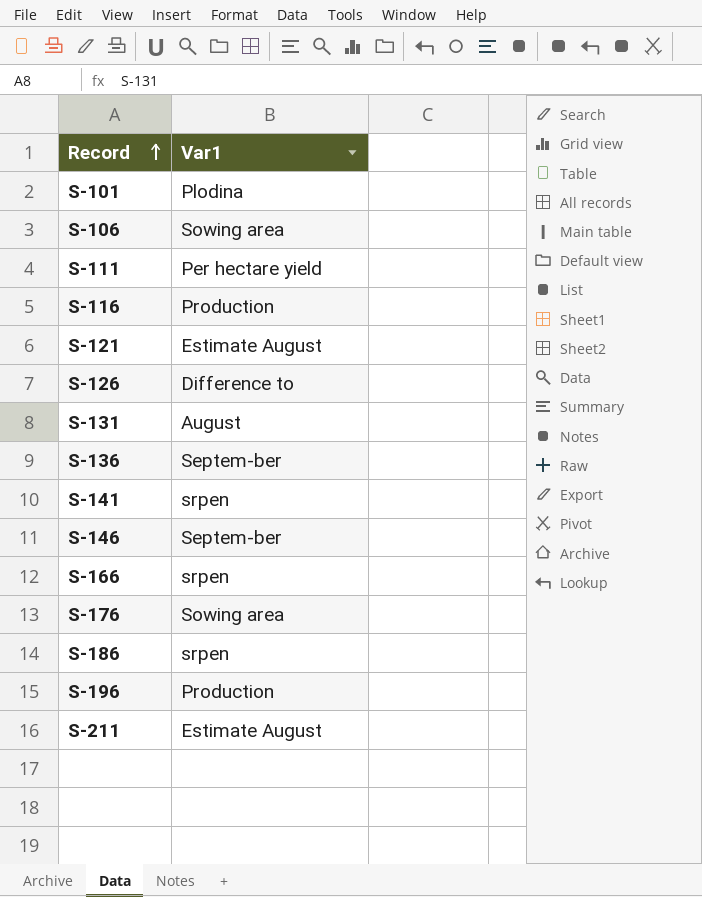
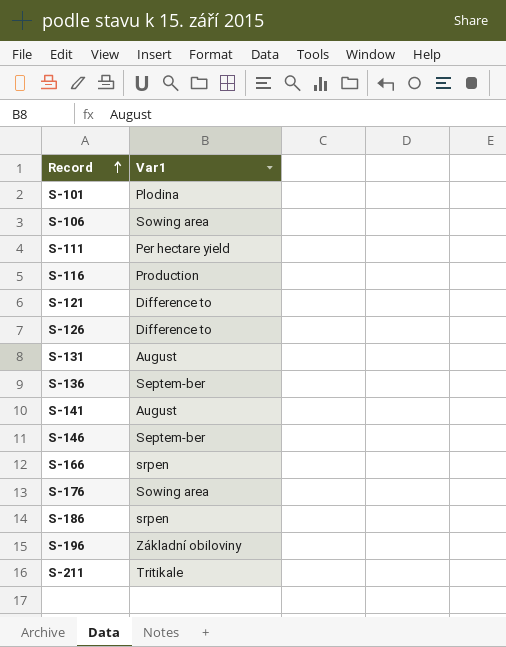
S-121 | Var1: Estimate August -> Difference to
S-141 | Var1: srpen -> August
S-196 | Var1: Production -> Základní obiloviny
S-211 | Var1: Estimate August -> Tritikale

